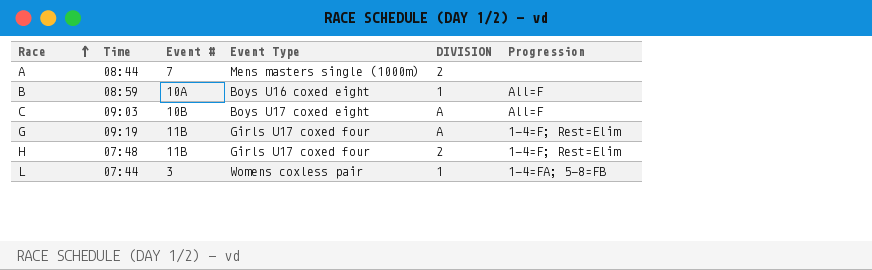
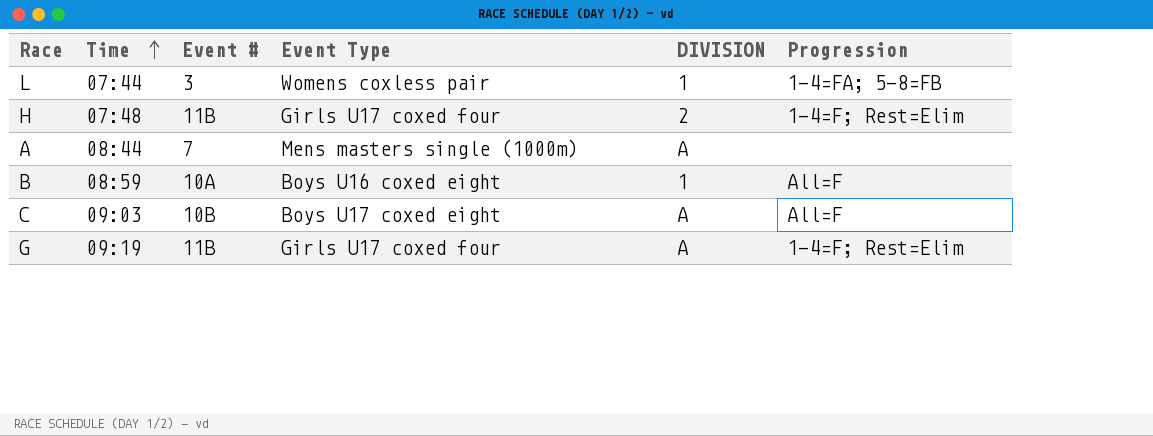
row order: Race ascending -> Time ascending
A | DIVISION: 2 -> A

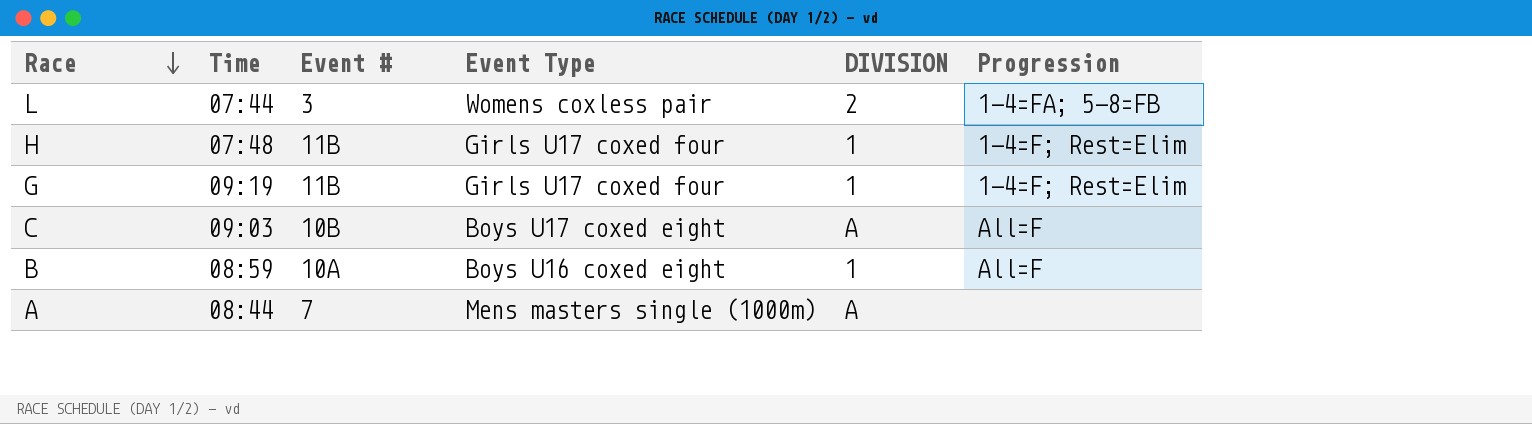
row order: Time ascending -> Race descending
L | DIVISION: 1 -> 2
H | DIVISION: 2 -> 1
G | DIVISION: A -> 1

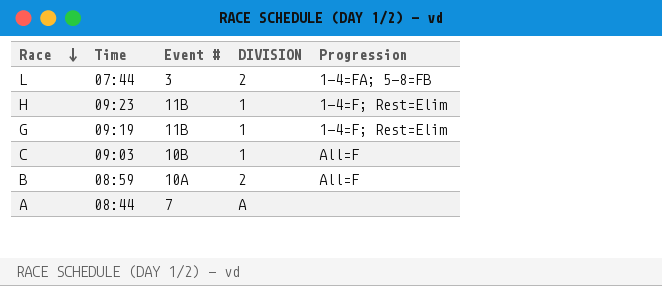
column Event Type | position: 4 -> none
H | Time: 07:48 -> 09:23
C | DIVISION: A -> 1
B | DIVISION: 1 -> 2

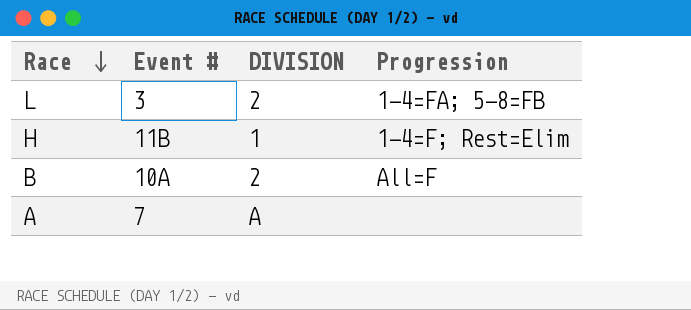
column Time | position: 2 -> none
row G: 09:19 | 11B | 1 | 1-4=F; Rest=Elim -> none
row C: 09:03 | 10B | 1 | All=F -> none

